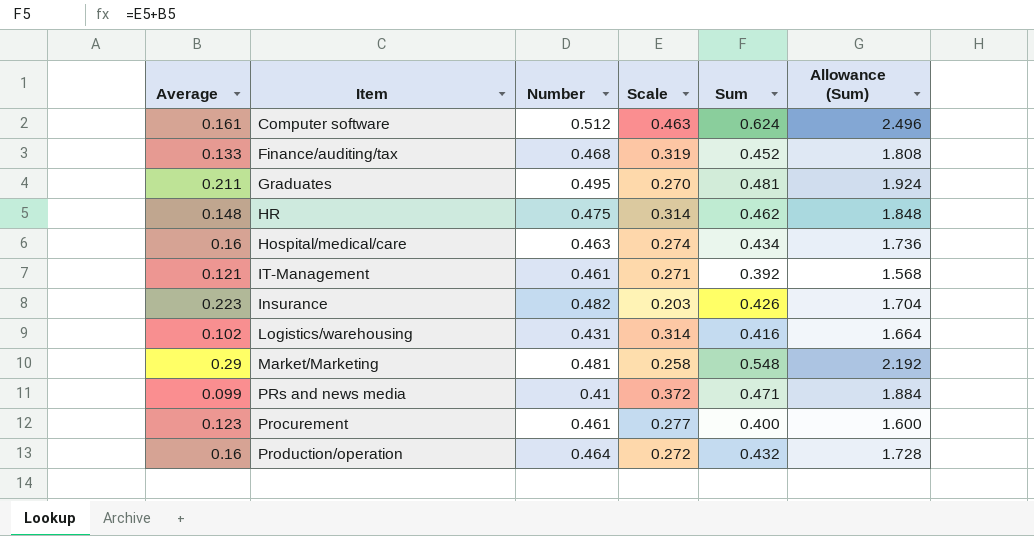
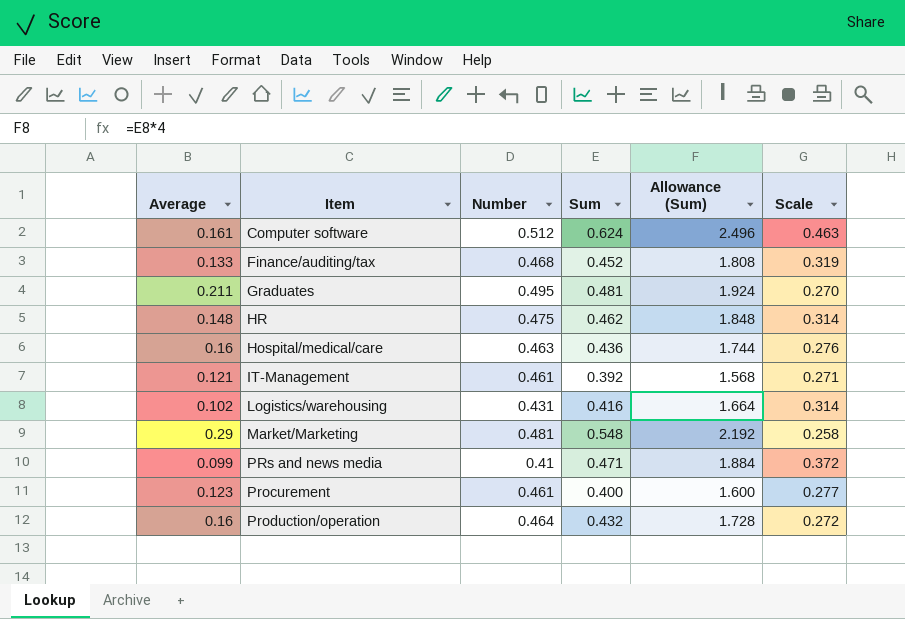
column Scale | position: 4 -> 6
row Insurance: 0.223 | 0.482 | 0.203 | 0.426 | 1.704 -> none
Hospital/medical/care | Sum: 0.434 -> 0.436
Hospital/medical/care | Allowance (Sum): 1.736 -> 1.744
Hospital/medical/care | Scale: 0.274 -> 0.276

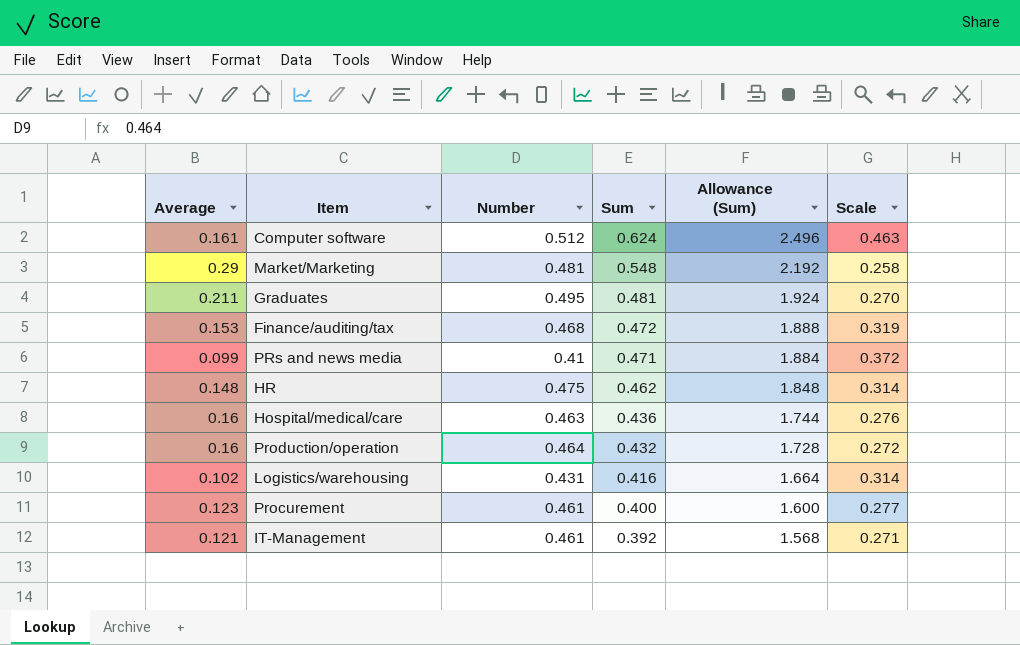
row order: none -> Sum descending
Finance/auditing/tax | Average: 0.133 -> 0.153
Finance/auditing/tax | Sum: 0.452 -> 0.472
Finance/auditing/tax | Allowance (Sum): 1.808 -> 1.888

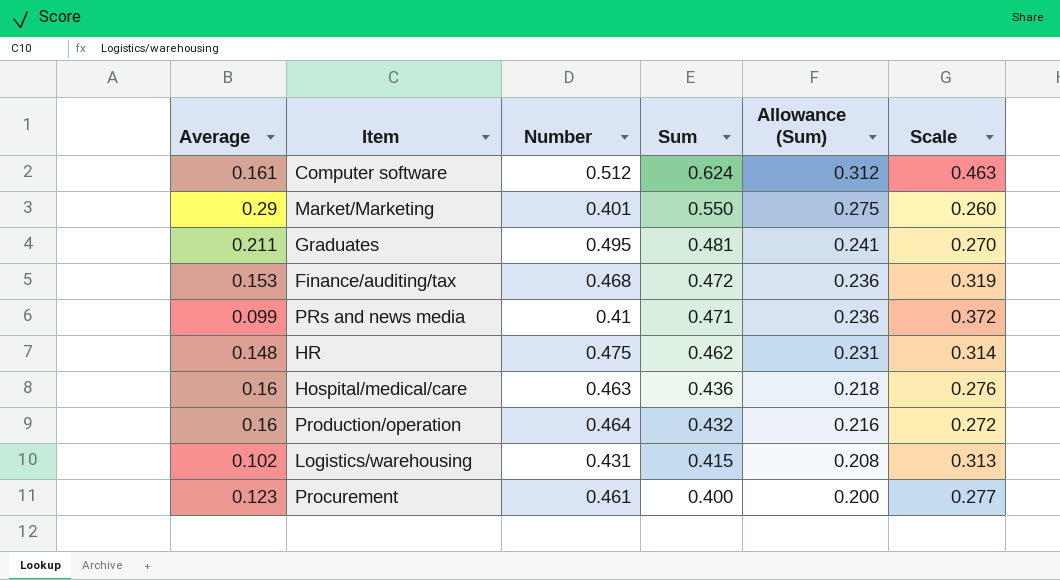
column Allowance (Sum) | formula: [Sum] * 4 -> [Sum] * 0.5
row IT-Management: 0.121 | 0.461 | 0.392 | 1.568 | 0.271 -> none
Market/Marketing | Number: 0.481 -> 0.401
Market/Marketing | Sum: 0.548 -> 0.550
Market/Marketing | Scale: 0.258 -> 0.260
Logistics/warehousing | Sum: 0.416 -> 0.415
Logistics/warehousing | Scale: 0.314 -> 0.313

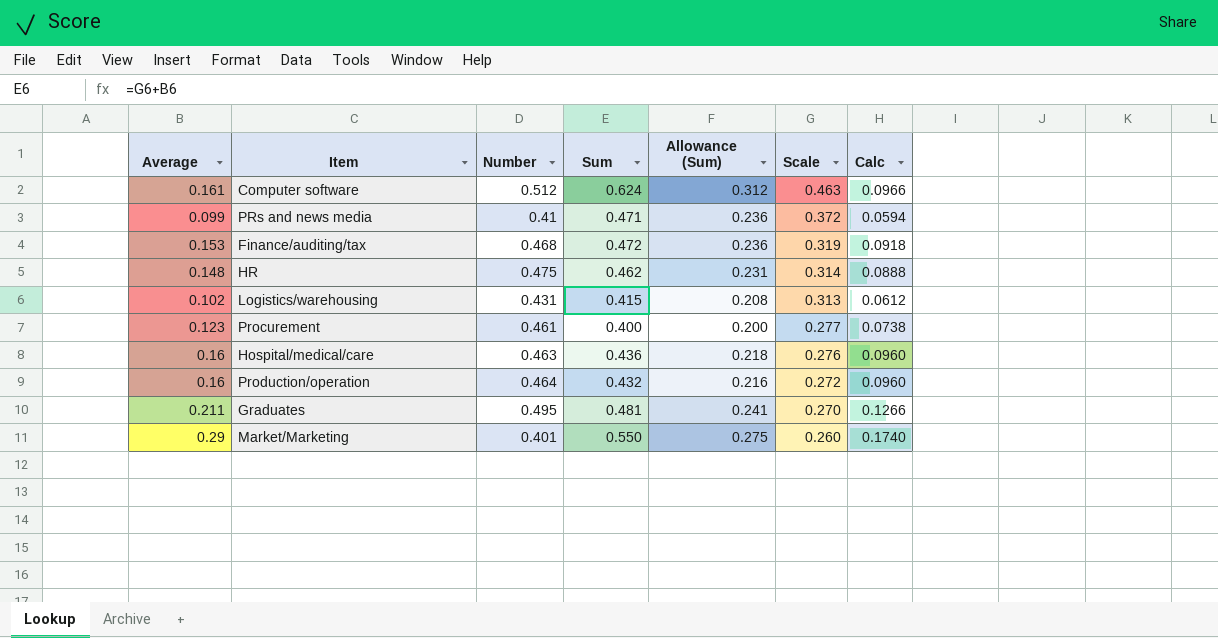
row order: Sum descending -> Scale descending
column Calc | formula: none -> [Average] * 0.6

